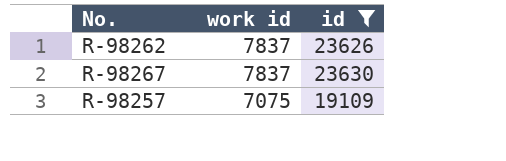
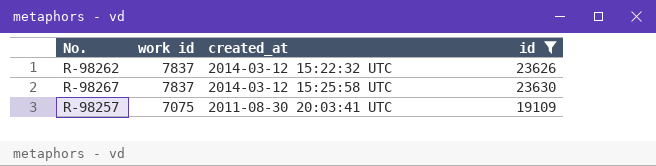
column created_at | position: none -> 3

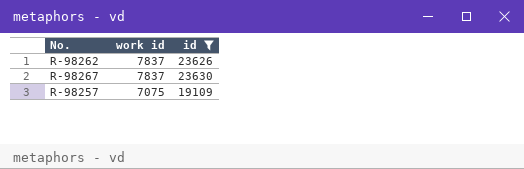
column created_at | position: 3 -> none

